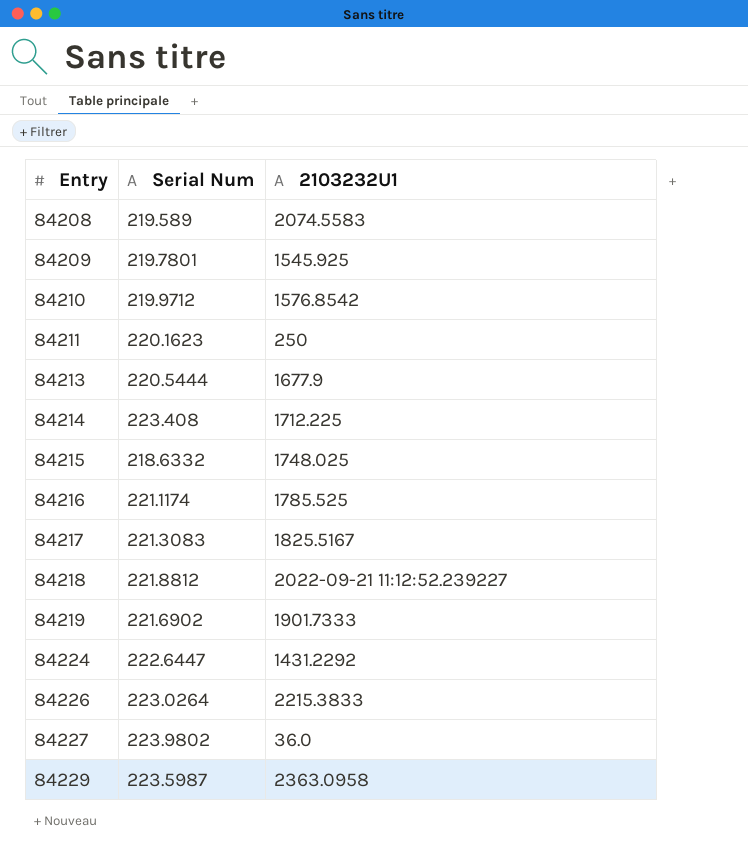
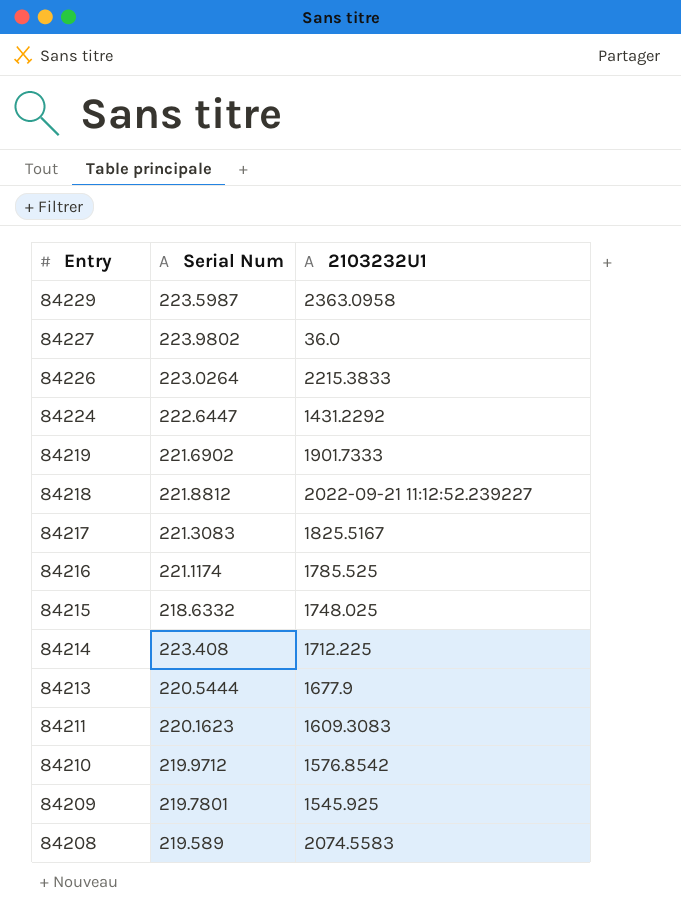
row order: Entry ascending -> Entry descending
84211 | 2103232U1: 250 -> 1609.3083

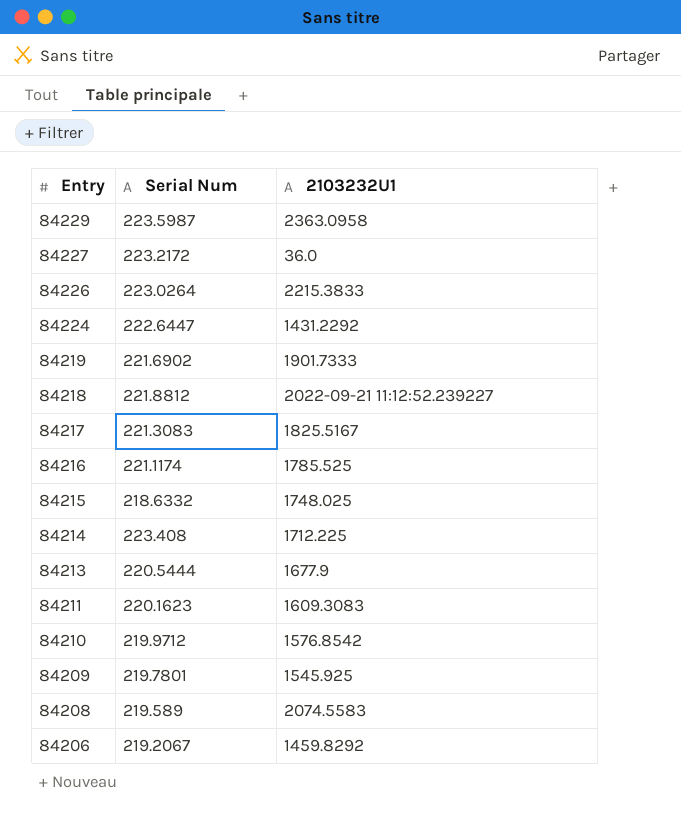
84227 | Serial Num: 223.9802 -> 223.2172
row 84206: none -> 219.2067 | 1459.8292

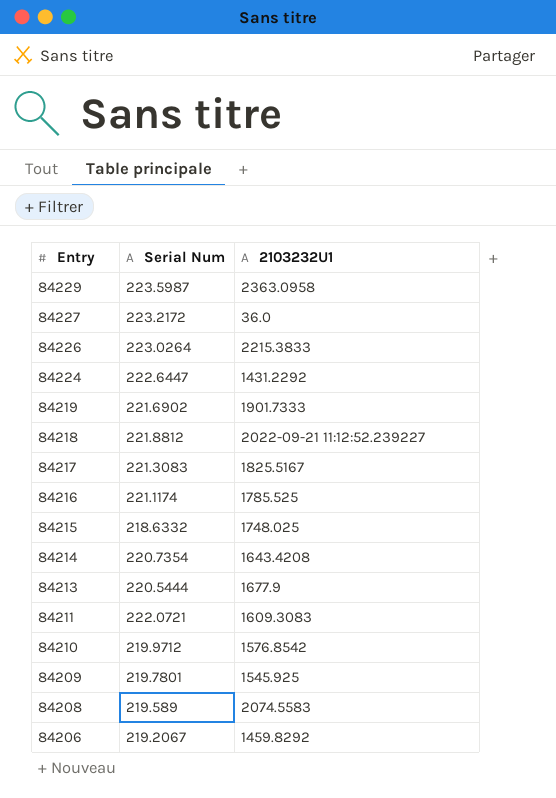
84214 | Serial Num: 223.408 -> 220.7354
84214 | 2103232U1: 1712.225 -> 1643.4208
84211 | Serial Num: 220.1623 -> 222.0721

